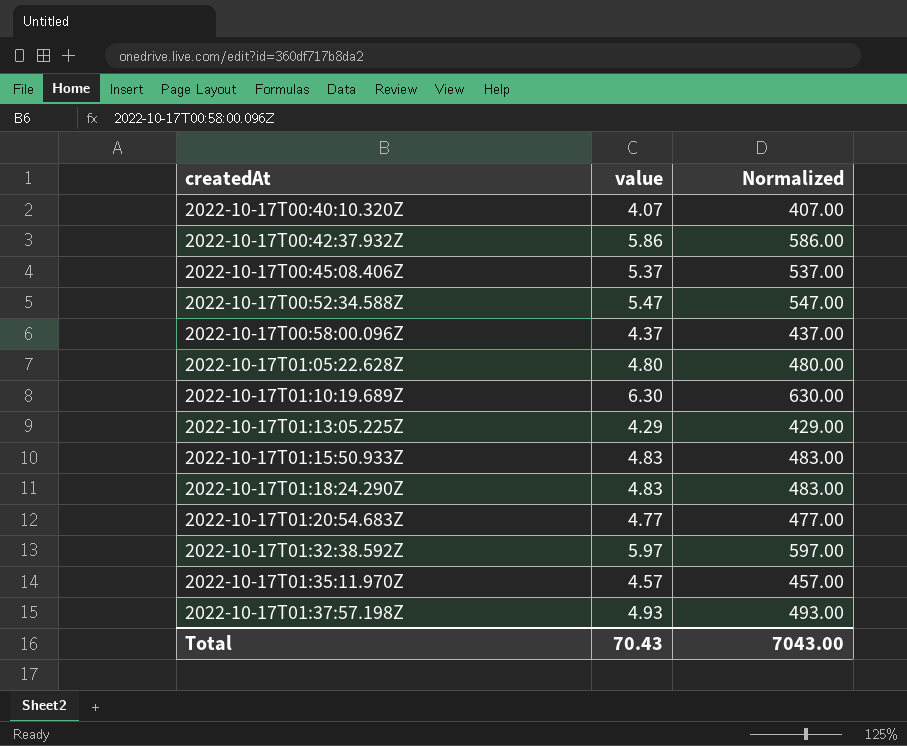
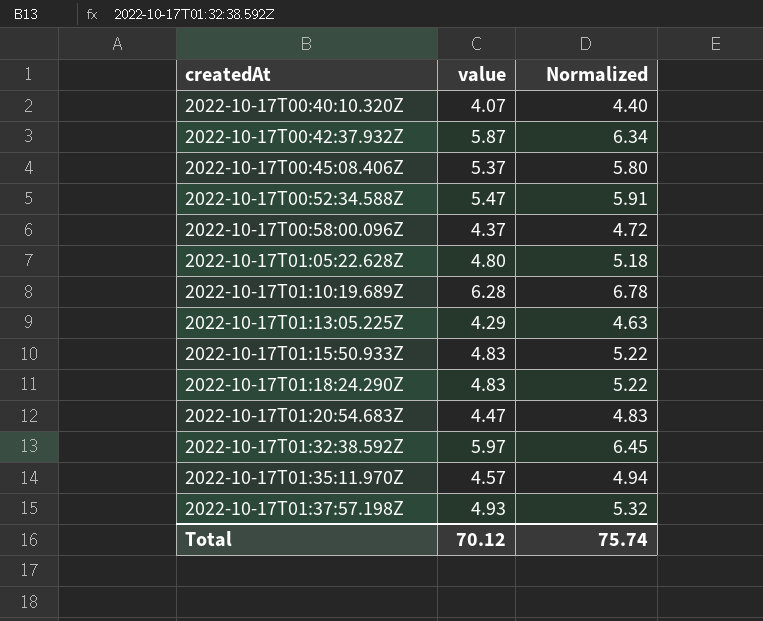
column Normalized | formula: [value] * 100 -> [value] * 1.08
2022-10-17T00:42:37.932Z | value: 5.86 -> 5.87
2022-10-17T01:10:19.689Z | value: 6.30 -> 6.28
2022-10-17T01:20:54.683Z | value: 4.77 -> 4.47
Total | value: 70.43 -> 70.12
Total | Normalized: 7043.00 -> 75.74

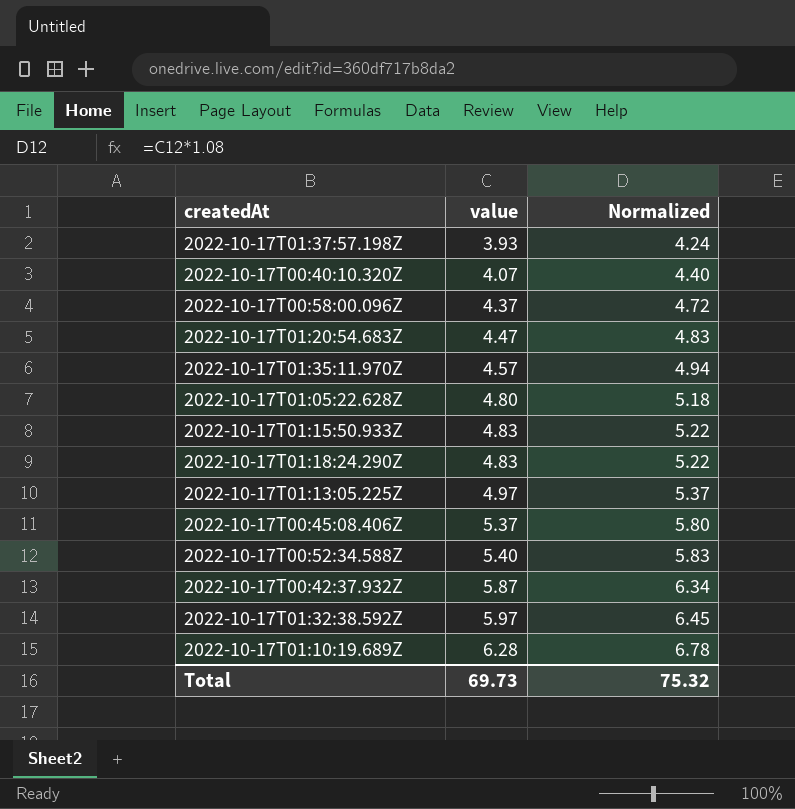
row order: createdAt ascending -> value ascending
2022-10-17T01:37:57.198Z | value: 4.93 -> 3.93
2022-10-17T01:37:57.198Z | Normalized: 5.32 -> 4.24
2022-10-17T01:13:05.225Z | value: 4.29 -> 4.97
2022-10-17T01:13:05.225Z | Normalized: 4.63 -> 5.37
2022-10-17T00:52:34.588Z | value: 5.47 -> 5.40
2022-10-17T00:52:34.588Z | Normalized: 5.91 -> 5.83
Total | value: 70.12 -> 69.73
Total | Normalized: 75.74 -> 75.32

